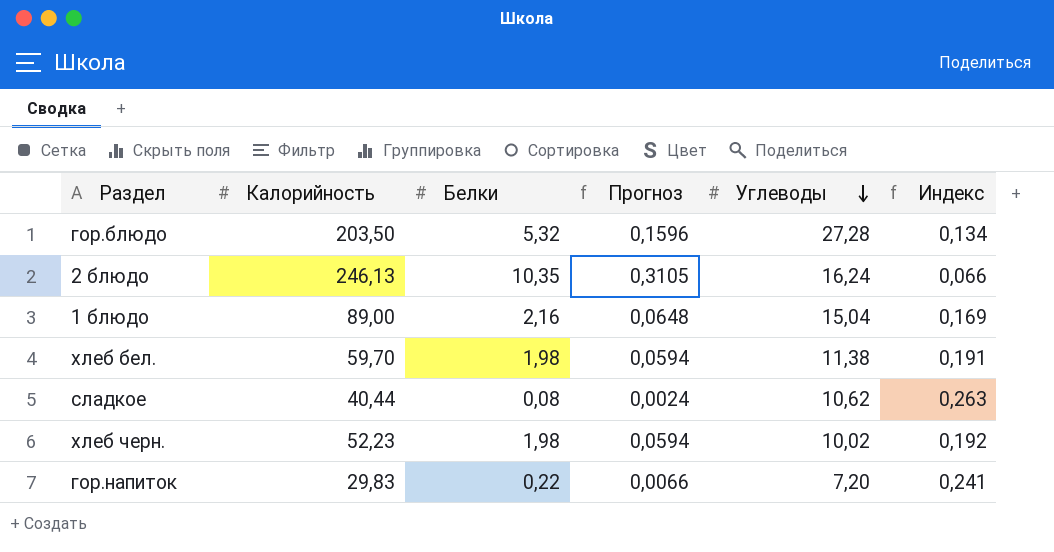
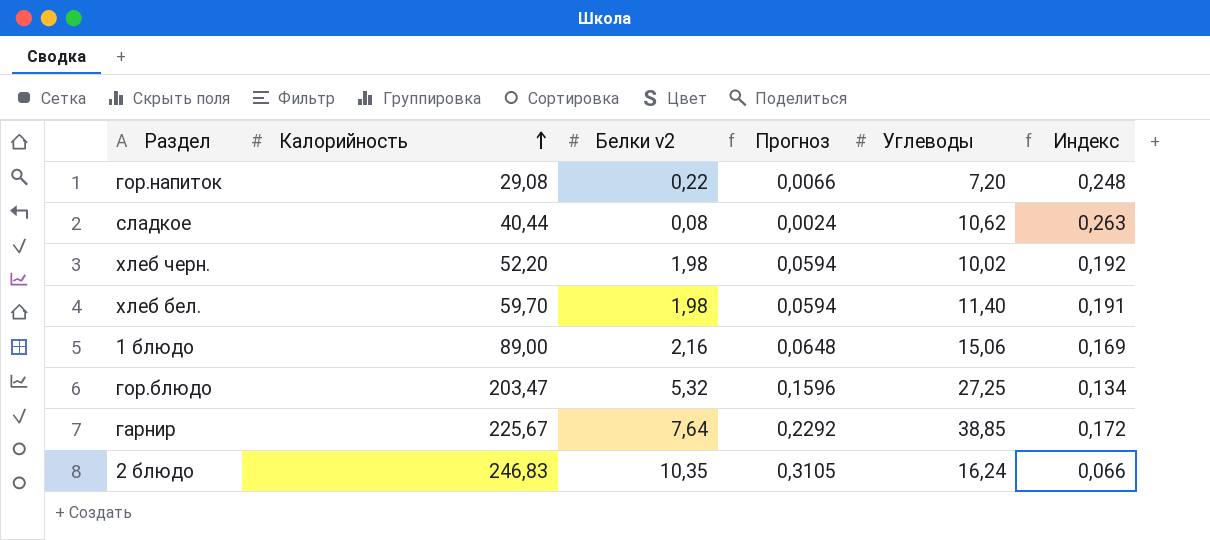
row order: Углеводы descending -> Калорийность ascending
column name: Белки -> Белки v2
гор.напиток | Калорийность: 29,83 -> 29,08
гор.напиток | Индекс: 0,241 -> 0,248
хлеб черн. | Калорийность: 52,23 -> 52,20
хлеб бел. | Углеводы: 11,38 -> 11,40
1 блюдо | Углеводы: 15,04 -> 15,06
гор.блюдо | Калорийность: 203,50 -> 203,47
гор.блюдо | Углеводы: 27,28 -> 27,25
row гарнир: none -> 225,67 | 7,64 | 0,2292 | 38,85 | 0,172
2 блюдо | Калорийность: 246,13 -> 246,83

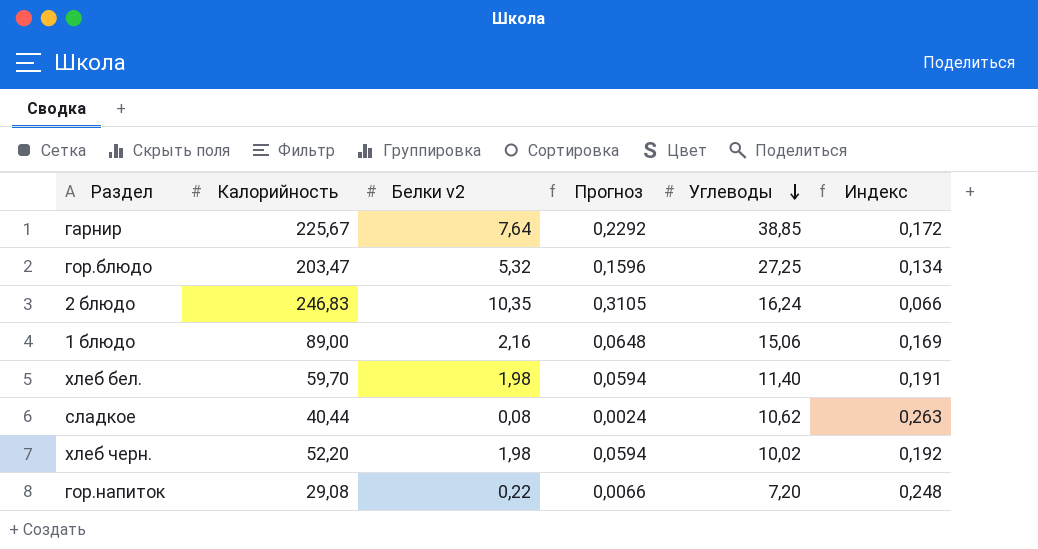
row order: Калорийность ascending -> Углеводы descending

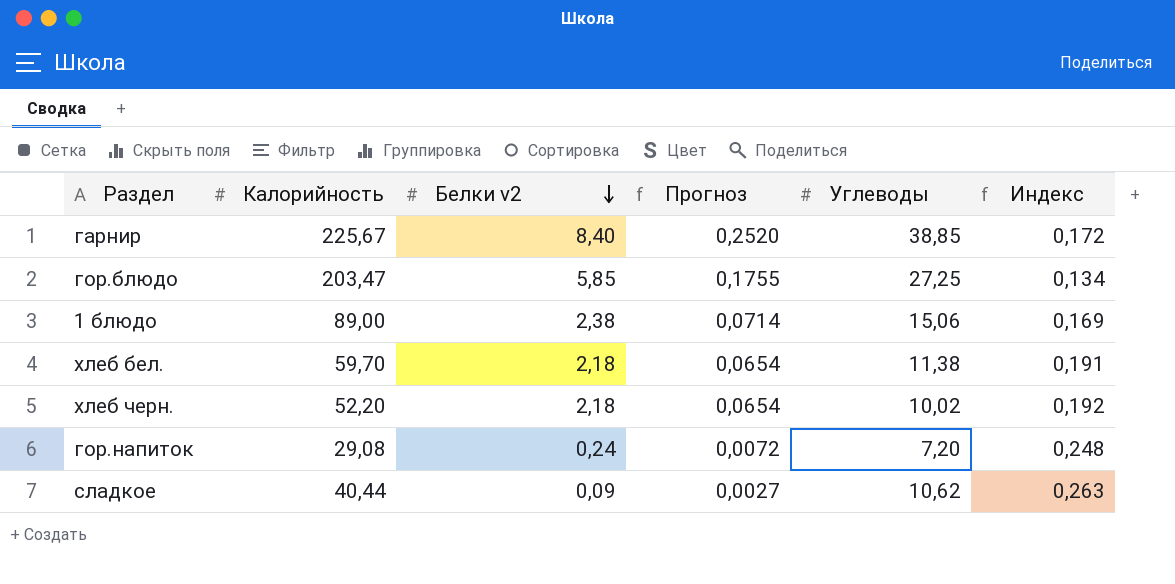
row order: Углеводы descending -> Белки v2 descending
row 2 блюдо: 246,83 | 10,35 | 0,3105 | 16,24 | 0,066 -> none
гарнир | Белки v2: 7,64 -> 8,40
гарнир | Прогноз: 0,2292 -> 0,2520
гор.блюдо | Белки v2: 5,32 -> 5,85
гор.блюдо | Прогноз: 0,1596 -> 0,1755
1 блюдо | Белки v2: 2,16 -> 2,38
1 блюдо | Прогноз: 0,0648 -> 0,0714
хлеб бел. | Белки v2: 1,98 -> 2,18
хлеб бел. | Прогноз: 0,0594 -> 0,0654
хлеб бел. | Углеводы: 11,40 -> 11,38
хлеб черн. | Белки v2: 1,98 -> 2,18
хлеб черн. | Прогноз: 0,0594 -> 0,0654
гор.напиток | Белки v2: 0,22 -> 0,24
гор.напиток | Прогноз: 0,0066 -> 0,0072
сладкое | Белки v2: 0,08 -> 0,09
сладкое | Прогноз: 0,0024 -> 0,0027

